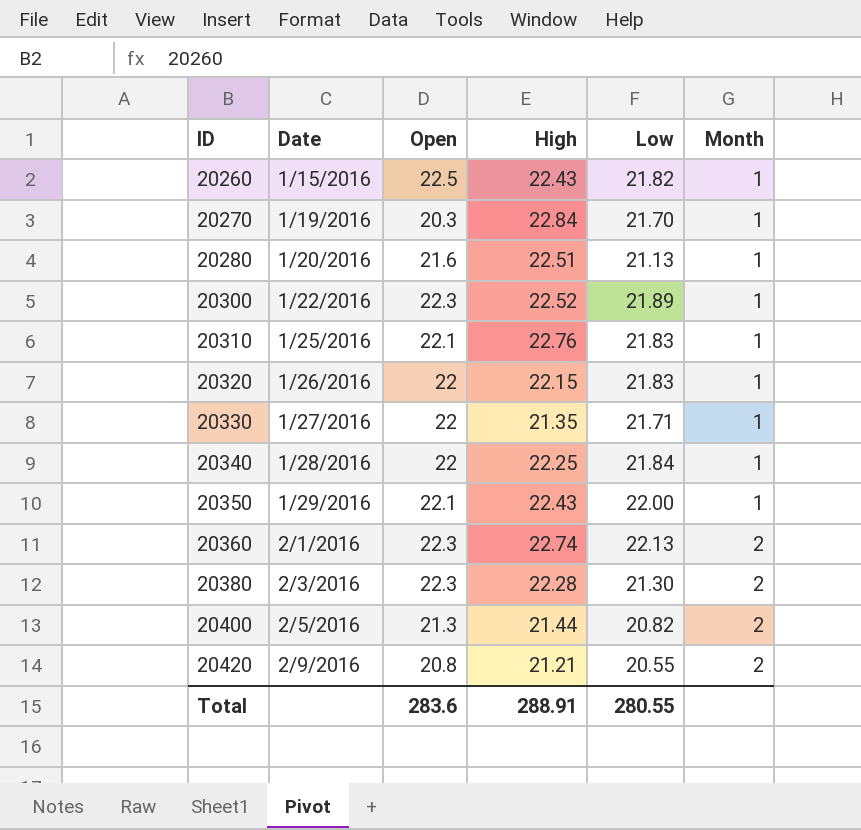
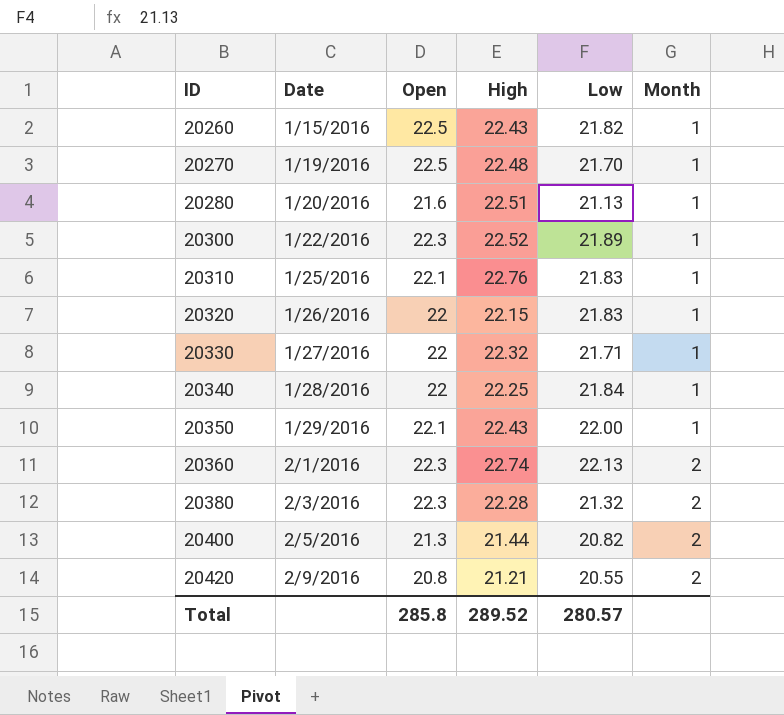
20270 | Open: 20.3 -> 22.5
20270 | High: 22.84 -> 22.48
20330 | High: 21.35 -> 22.32
20380 | Low: 21.30 -> 21.32
Total | Open: 283.6 -> 285.8
Total | High: 288.91 -> 289.52
Total | Low: 280.55 -> 280.57

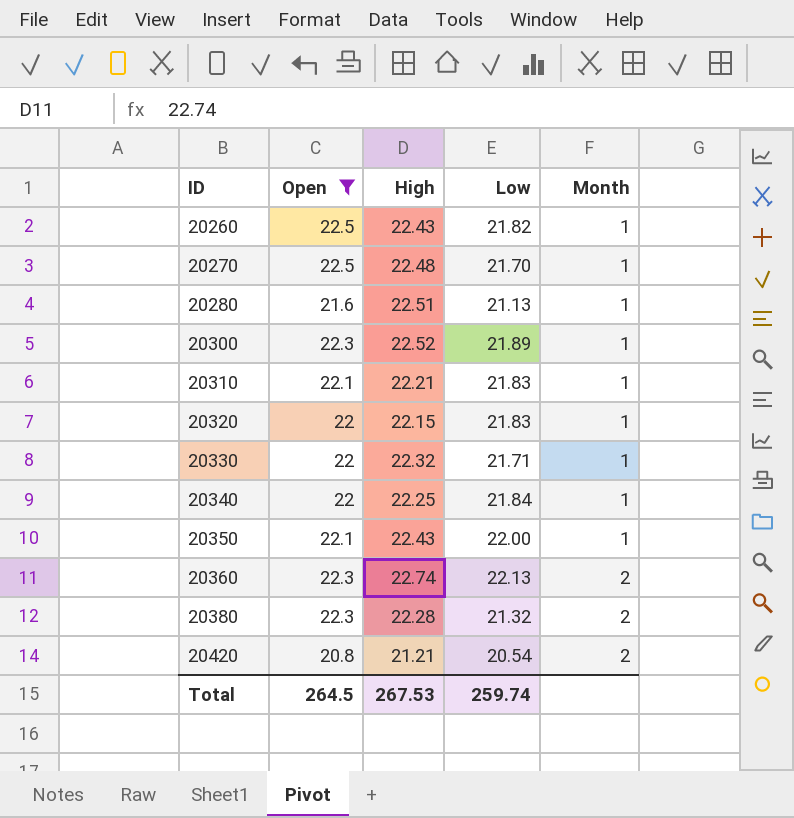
filter: none -> Open != 21.3
column Date | position: 2 -> none
20310 | High: 22.76 -> 22.21
20420 | Low: 20.55 -> 20.54
Total | Open: 285.8 -> 264.5
Total | High: 289.52 -> 267.53
Total | Low: 280.57 -> 259.74

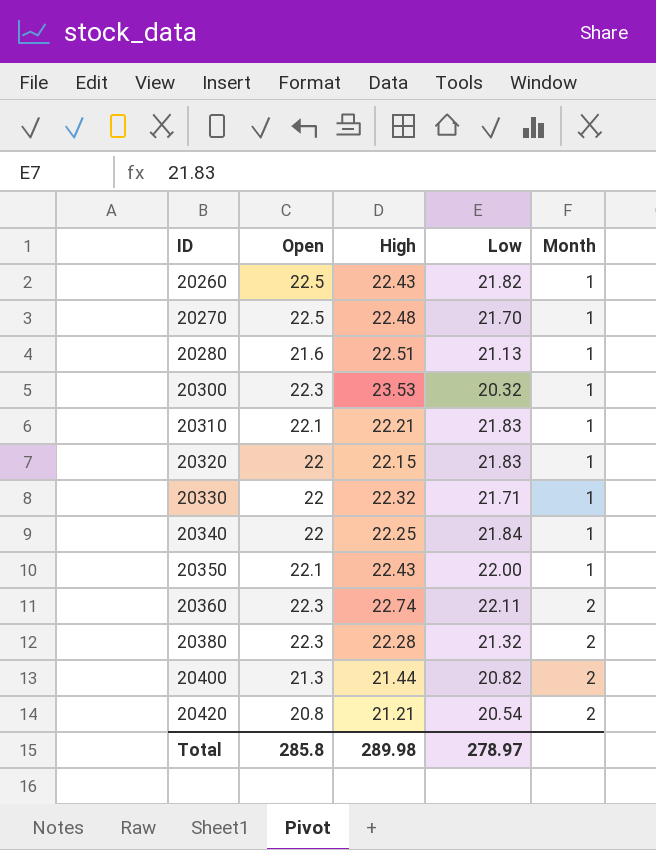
filter: Open != 21.3 -> none
20300 | High: 22.52 -> 23.53
20300 | Low: 21.89 -> 20.32
20360 | Low: 22.13 -> 22.11
Total | Open: 264.5 -> 285.8
Total | High: 267.53 -> 289.98
Total | Low: 259.74 -> 278.97

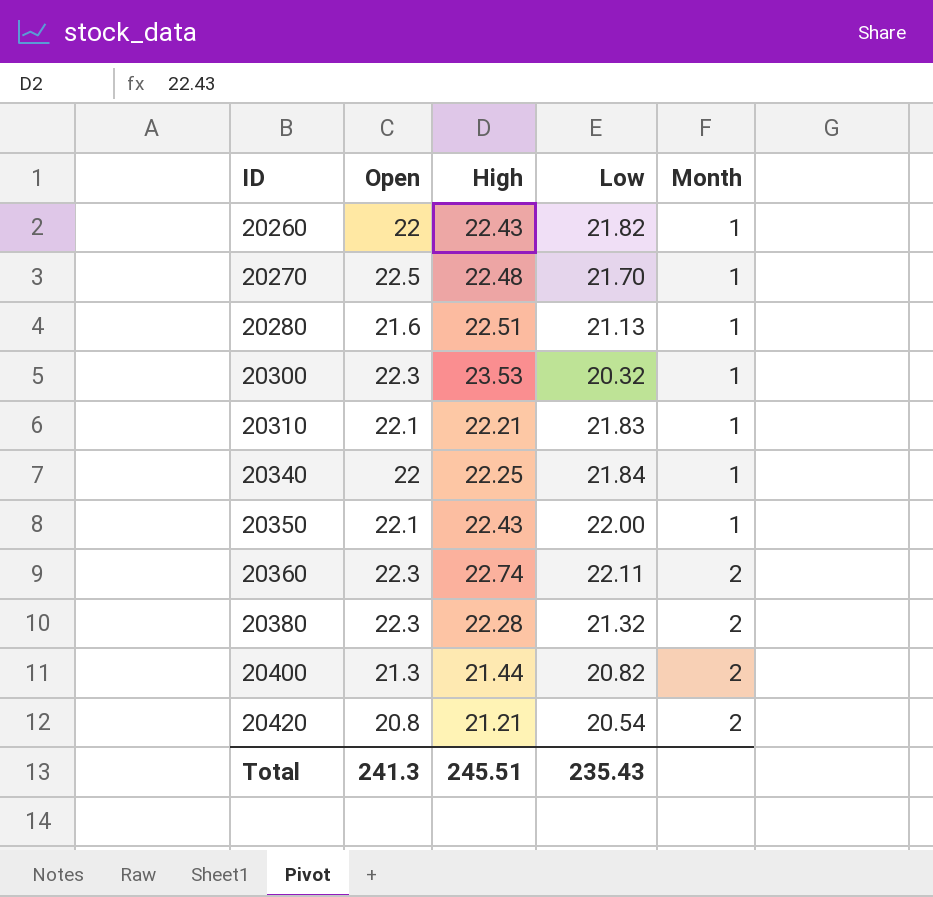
row 20320: 22 | 22.15 | 21.83 | 1 -> none
row 20330: 22 | 22.32 | 21.71 | 1 -> none
20260 | Open: 22.5 -> 22
Total | Open: 285.8 -> 241.3
Total | High: 289.98 -> 245.51
Total | Low: 278.97 -> 235.43

